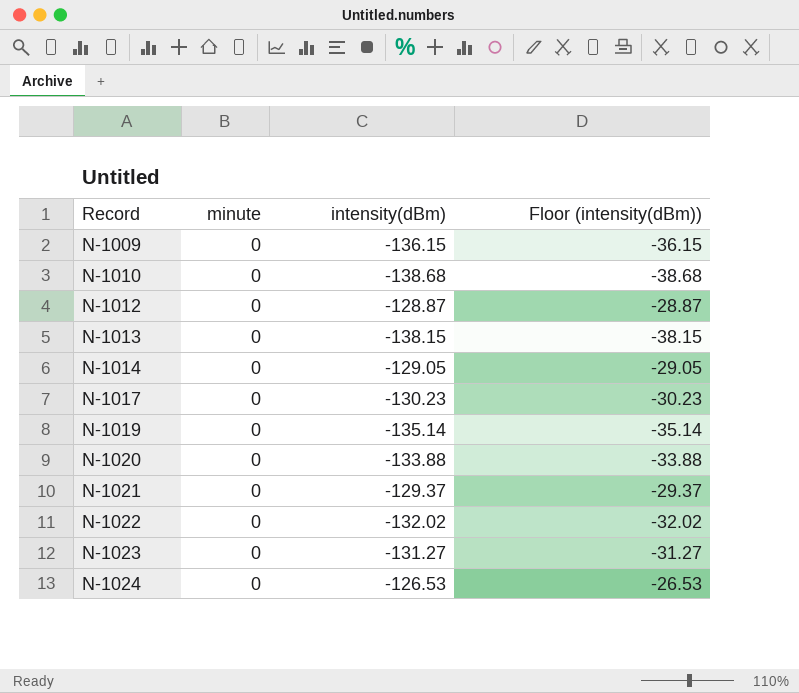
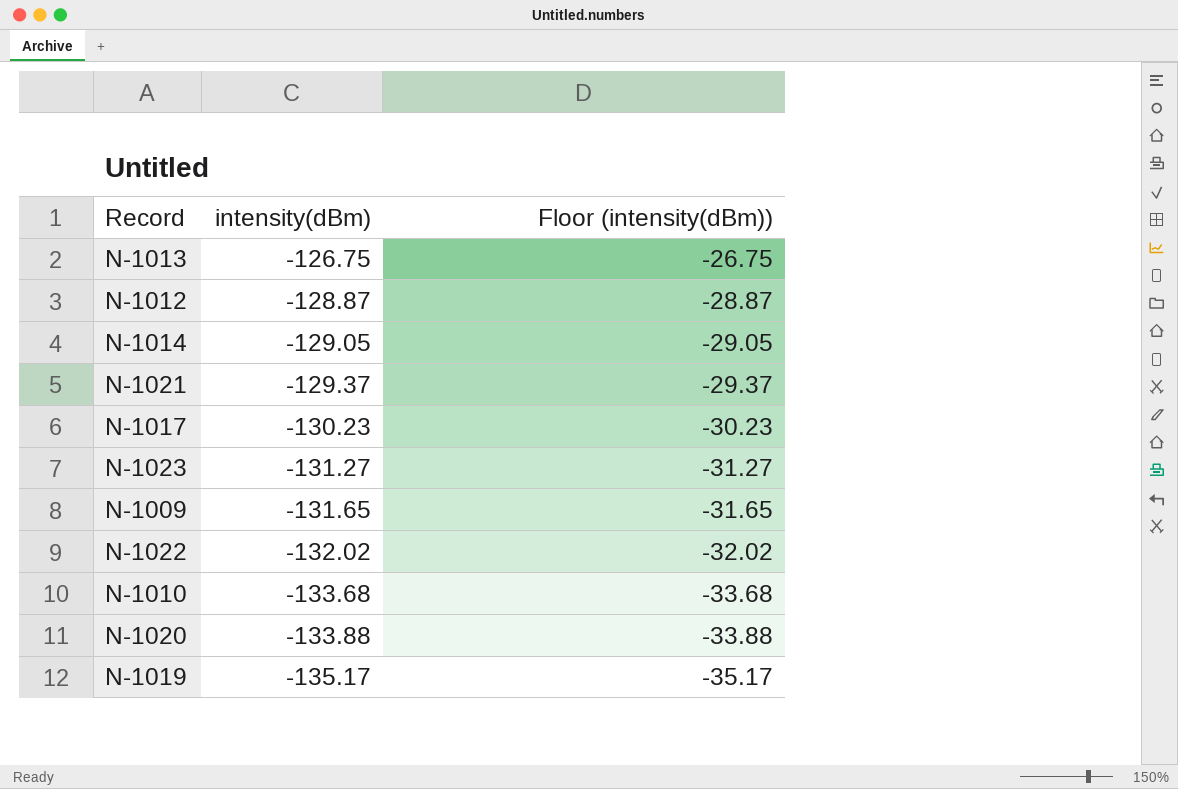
row order: Record ascending -> intensity(dBm) descending
column minute | position: 2 -> none
row N-1024: 0 | -126.53 | -26.53 -> none
N-1013 | intensity(dBm): -138.15 -> -126.75
N-1013 | Floor (intensity(dBm)): -38.15 -> -26.75
N-1009 | intensity(dBm): -136.15 -> -131.65
N-1009 | Floor (intensity(dBm)): -36.15 -> -31.65
N-1010 | intensity(dBm): -138.68 -> -133.68
N-1010 | Floor (intensity(dBm)): -38.68 -> -33.68
N-1019 | intensity(dBm): -135.14 -> -135.17
N-1019 | Floor (intensity(dBm)): -35.14 -> -35.17

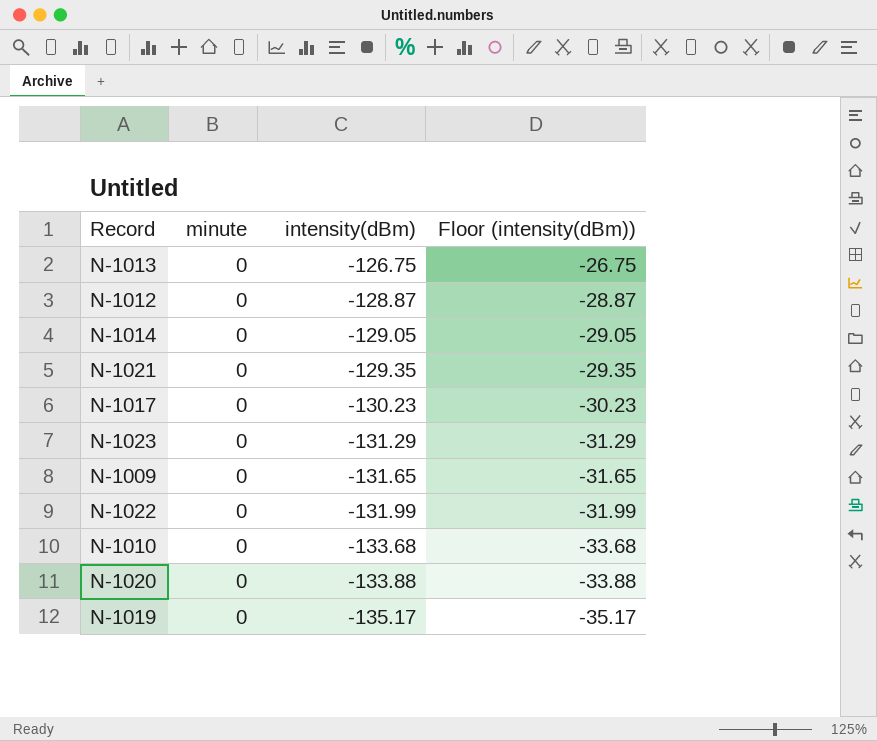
column minute | position: none -> 2
N-1021 | intensity(dBm): -129.37 -> -129.35
N-1021 | Floor (intensity(dBm)): -29.37 -> -29.35
N-1023 | intensity(dBm): -131.27 -> -131.29
N-1023 | Floor (intensity(dBm)): -31.27 -> -31.29
N-1022 | intensity(dBm): -132.02 -> -131.99
N-1022 | Floor (intensity(dBm)): -32.02 -> -31.99

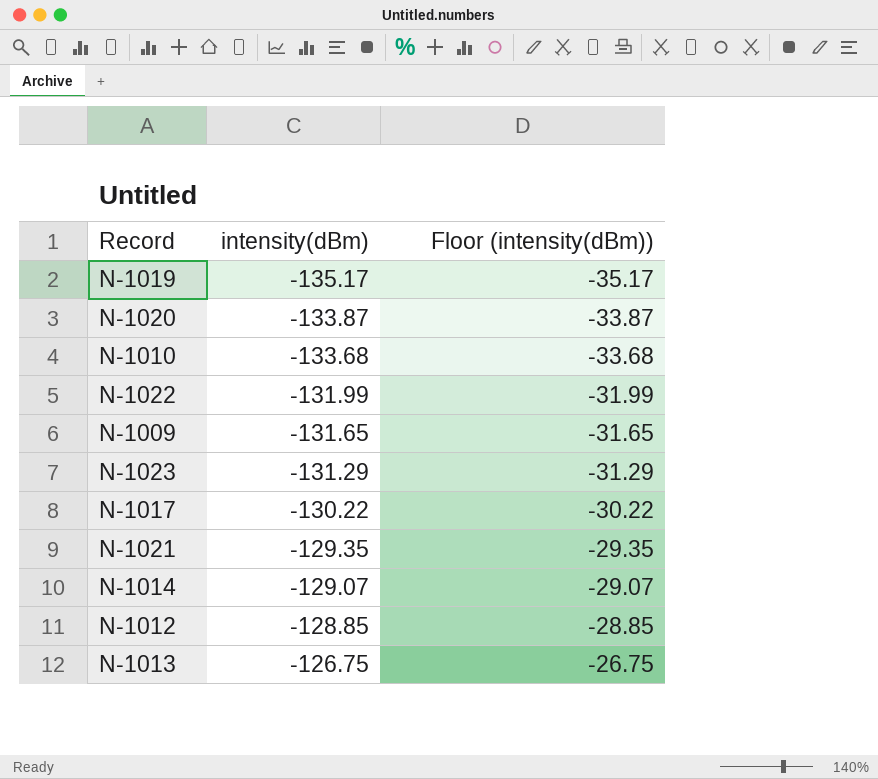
row order: intensity(dBm) descending -> intensity(dBm) ascending
column minute | position: 2 -> none
N-1020 | intensity(dBm): -133.88 -> -133.87
N-1020 | Floor (intensity(dBm)): -33.88 -> -33.87
N-1017 | intensity(dBm): -130.23 -> -130.22
N-1017 | Floor (intensity(dBm)): -30.23 -> -30.22
N-1014 | intensity(dBm): -129.05 -> -129.07
N-1014 | Floor (intensity(dBm)): -29.05 -> -29.07
N-1012 | intensity(dBm): -128.87 -> -128.85
N-1012 | Floor (intensity(dBm)): -28.87 -> -28.85

